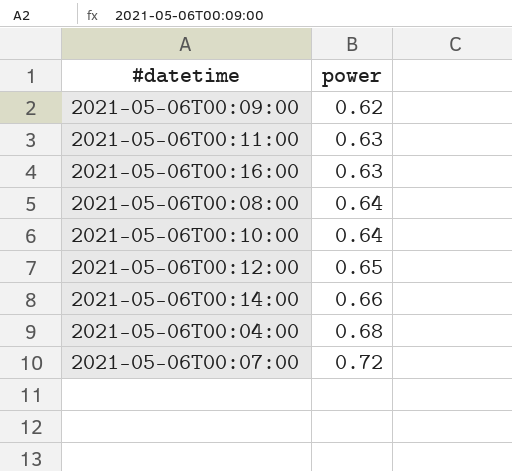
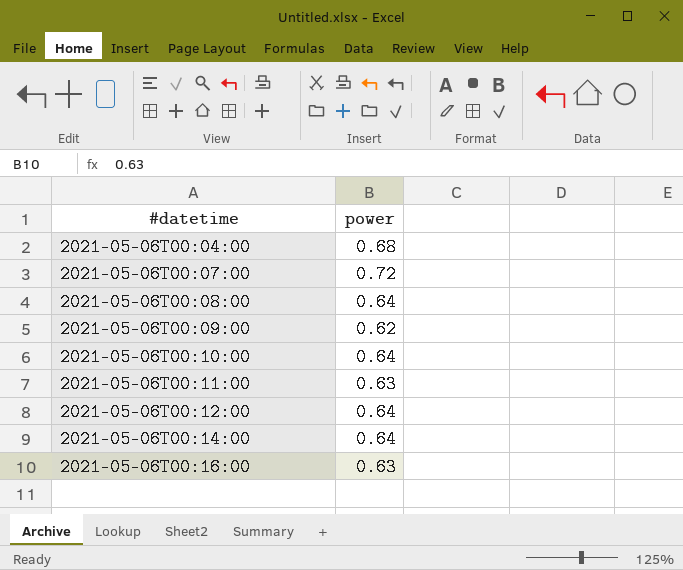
row order: power ascending -> #datetime ascending
2021-05-06T00:12:00 | power: 0.65 -> 0.64
2021-05-06T00:14:00 | power: 0.66 -> 0.64

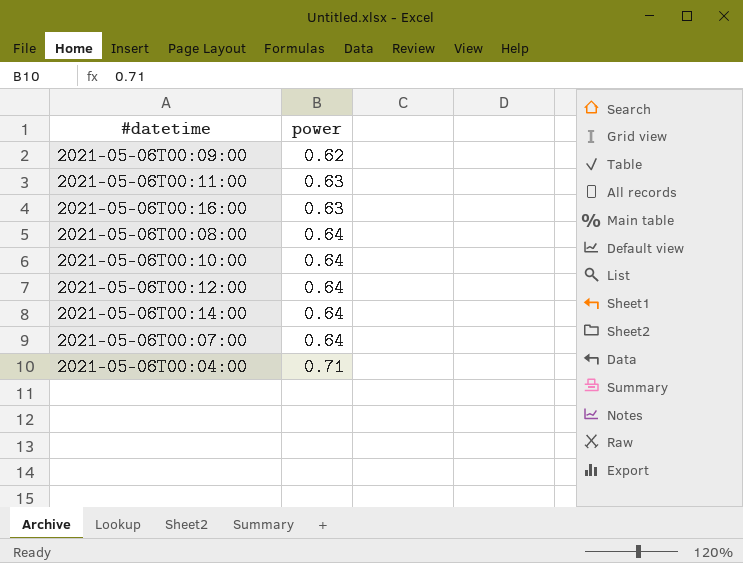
row order: #datetime ascending -> power ascending
2021-05-06T00:07:00 | power: 0.72 -> 0.64
2021-05-06T00:04:00 | power: 0.68 -> 0.71

